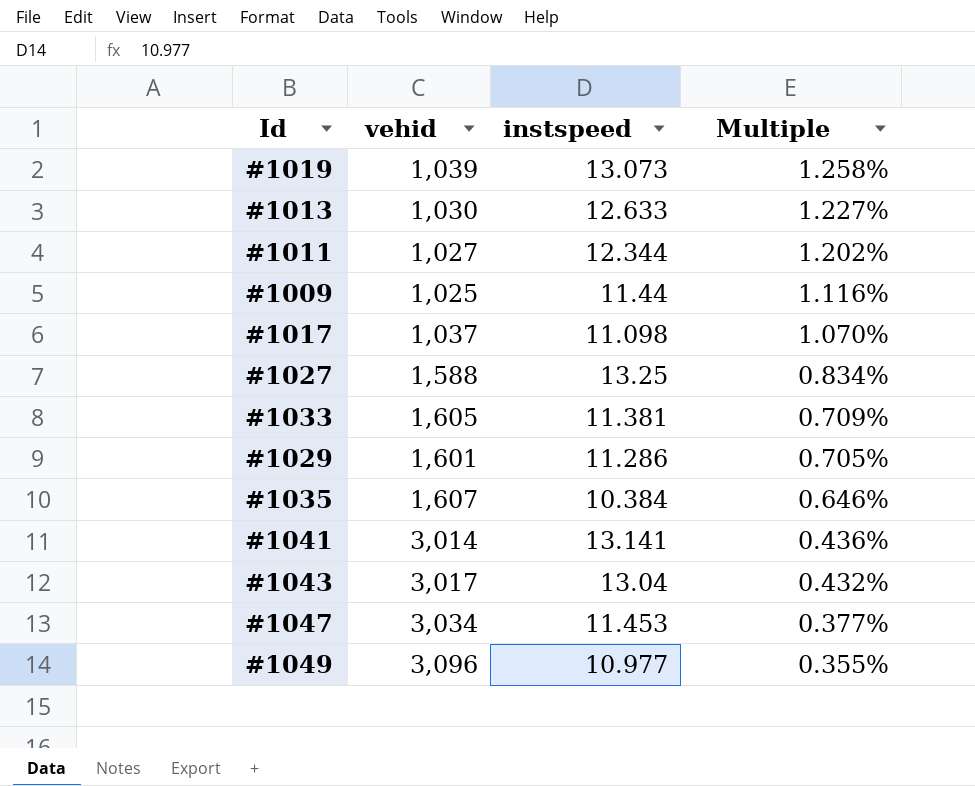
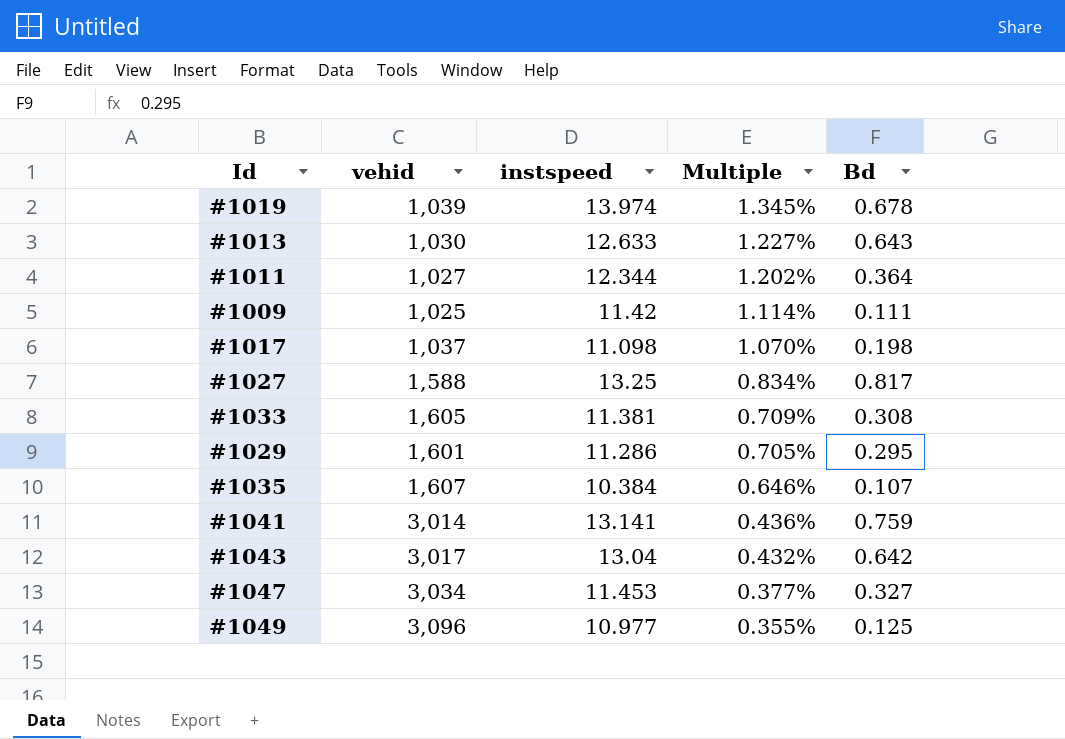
column Bd | position: none -> 5
#1019 | instspeed: 13.073 -> 13.974
#1019 | Multiple: 1.258% -> 1.345%
#1009 | instspeed: 11.44 -> 11.42
#1009 | Multiple: 1.116% -> 1.114%

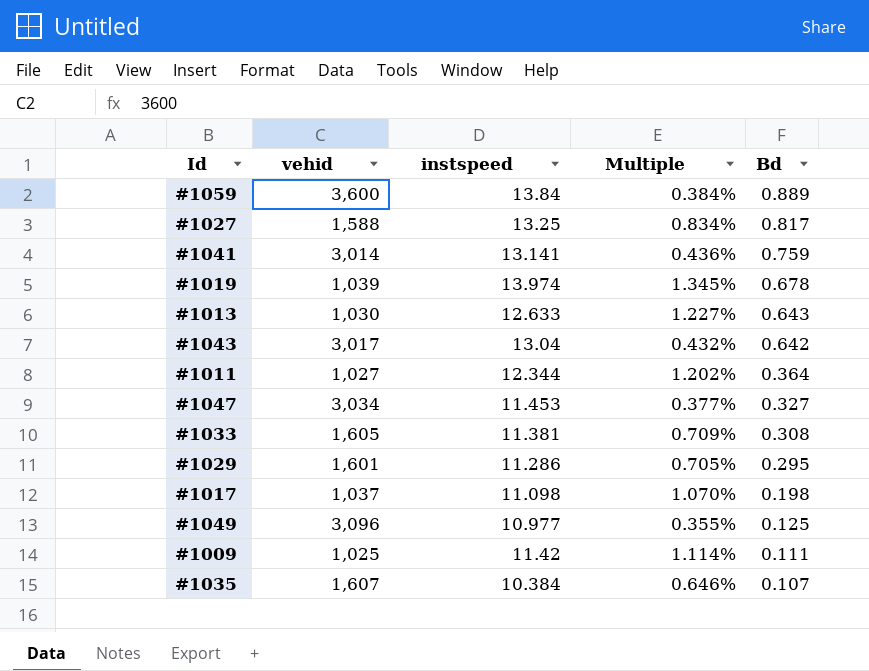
row order: Multiple descending -> Bd descending
row #1059: none -> 3,600 | 13.84 | 0.384% | 0.889

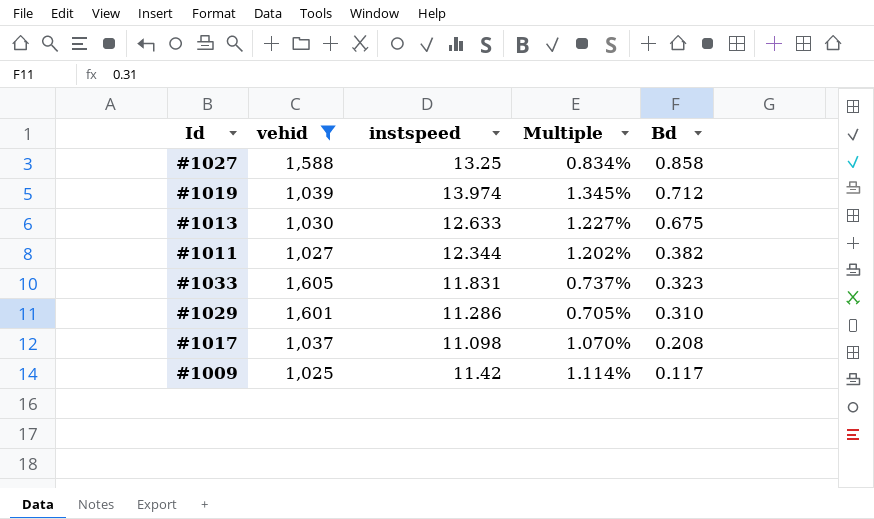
filter: none -> vehid <= 1,605
#1027 | Bd: 0.817 -> 0.858
#1019 | Bd: 0.678 -> 0.712
#1013 | Bd: 0.643 -> 0.675
#1011 | Bd: 0.364 -> 0.382
#1033 | instspeed: 11.381 -> 11.831
#1033 | Multiple: 0.709% -> 0.737%
#1033 | Bd: 0.308 -> 0.323
#1029 | Bd: 0.295 -> 0.310
#1017 | Bd: 0.198 -> 0.208
#1009 | Bd: 0.111 -> 0.117

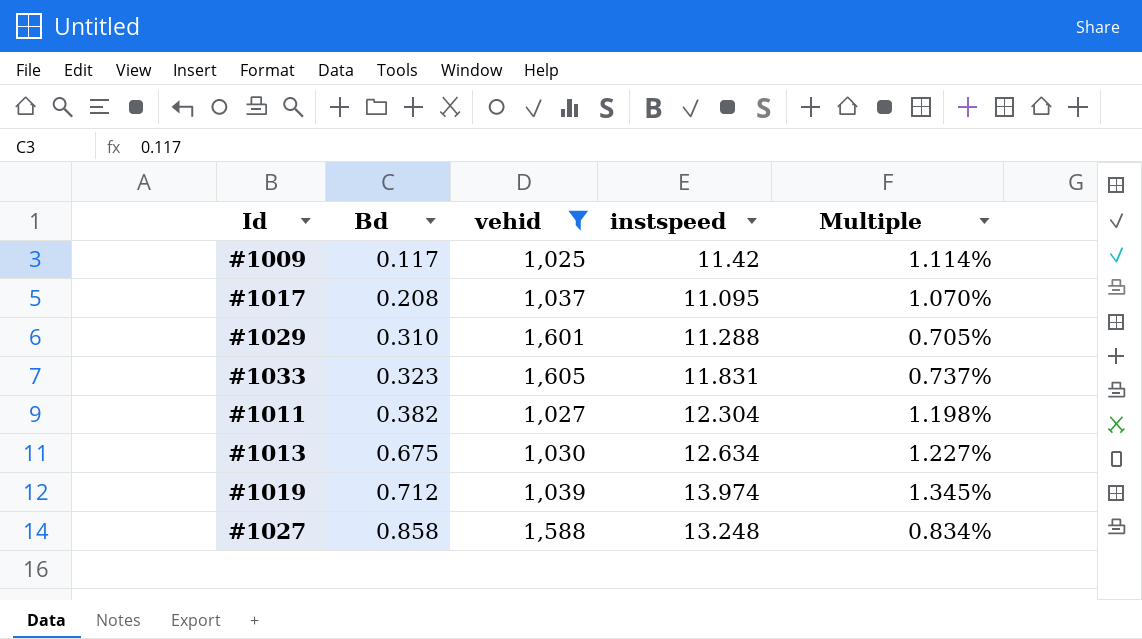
row order: Bd descending -> Bd ascending
column Bd | position: 5 -> 2
#1017 | instspeed: 11.098 -> 11.095
#1029 | instspeed: 11.286 -> 11.288
#1011 | instspeed: 12.344 -> 12.304
#1011 | Multiple: 1.202% -> 1.198%
#1013 | instspeed: 12.633 -> 12.634
#1027 | instspeed: 13.25 -> 13.248

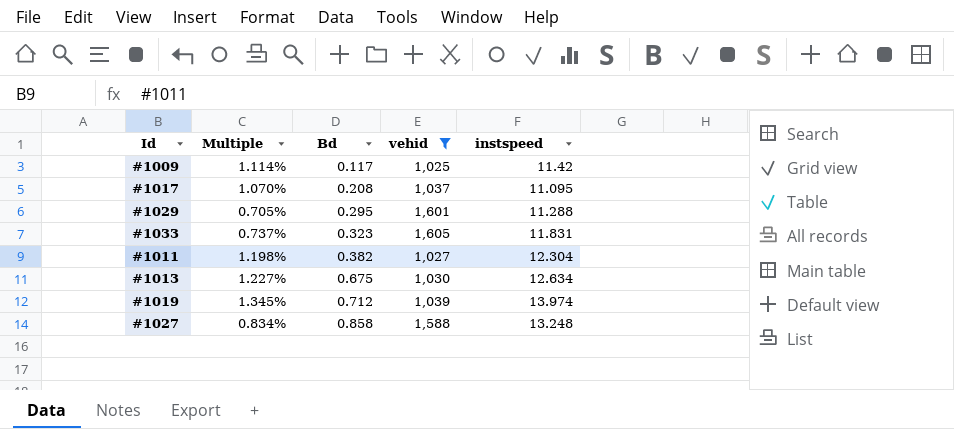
column Multiple | position: 5 -> 2
#1029 | Bd: 0.310 -> 0.295

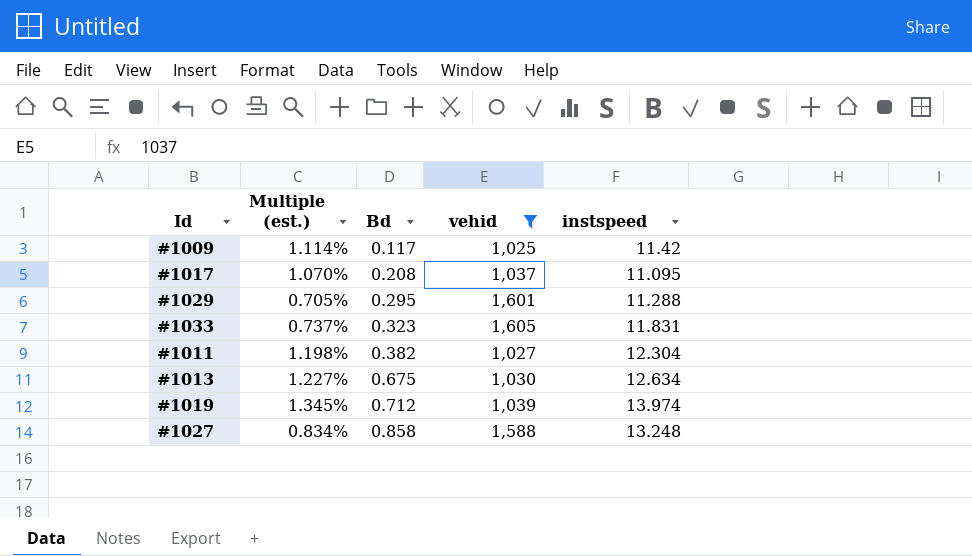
column name: Multiple -> Multiple (est.)

